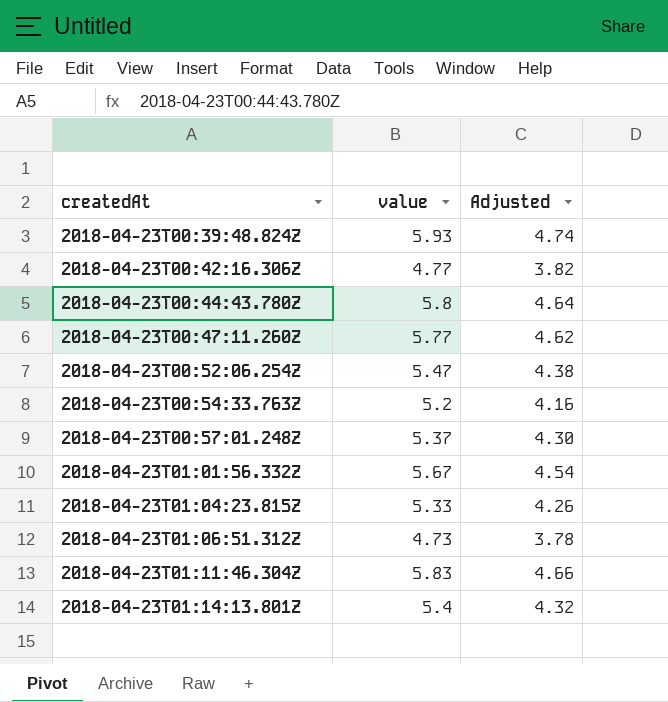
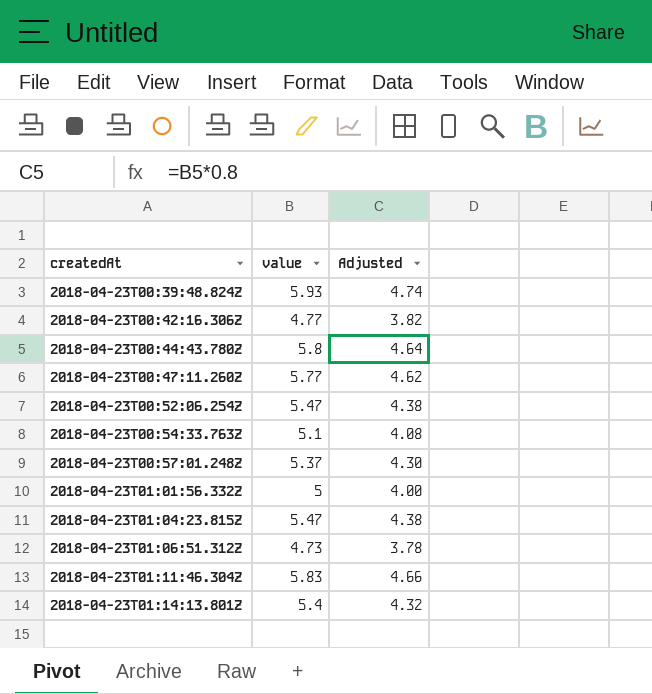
2018-04-23T00:54:33.763Z | value: 5.2 -> 5.1
2018-04-23T00:54:33.763Z | Adjusted: 4.16 -> 4.08
2018-04-23T01:01:56.332Z | value: 5.67 -> 5
2018-04-23T01:01:56.332Z | Adjusted: 4.54 -> 4.00
2018-04-23T01:04:23.815Z | value: 5.33 -> 5.47
2018-04-23T01:04:23.815Z | Adjusted: 4.26 -> 4.38

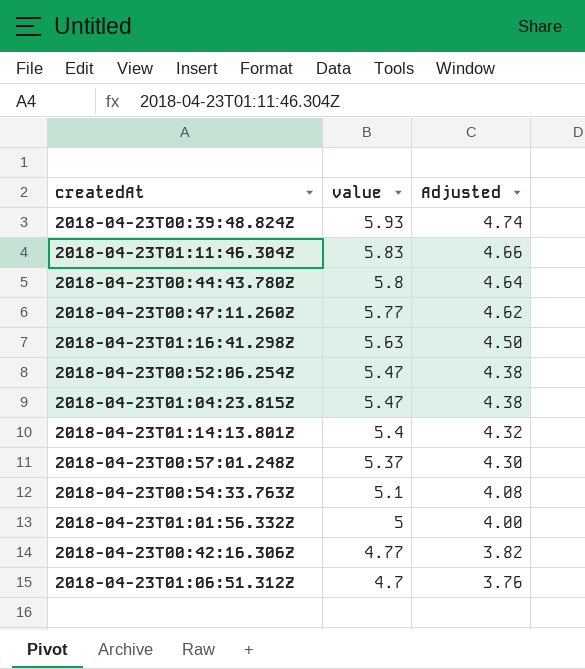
row order: createdAt ascending -> value descending
row 2018-04-23T01:16:41.298Z: none -> 5.63 | 4.50
2018-04-23T01:06:51.312Z | value: 4.73 -> 4.7
2018-04-23T01:06:51.312Z | Adjusted: 3.78 -> 3.76

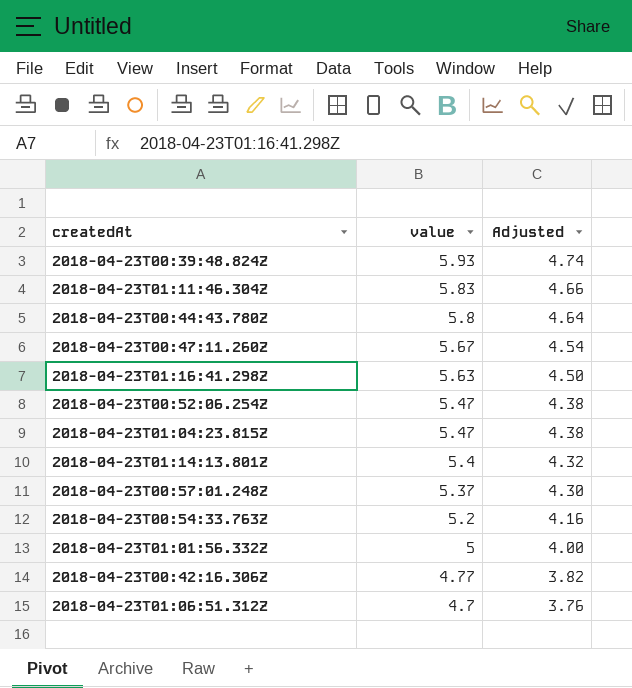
2018-04-23T00:47:11.260Z | value: 5.77 -> 5.67
2018-04-23T00:47:11.260Z | Adjusted: 4.62 -> 4.54
2018-04-23T00:54:33.763Z | value: 5.1 -> 5.2
2018-04-23T00:54:33.763Z | Adjusted: 4.08 -> 4.16

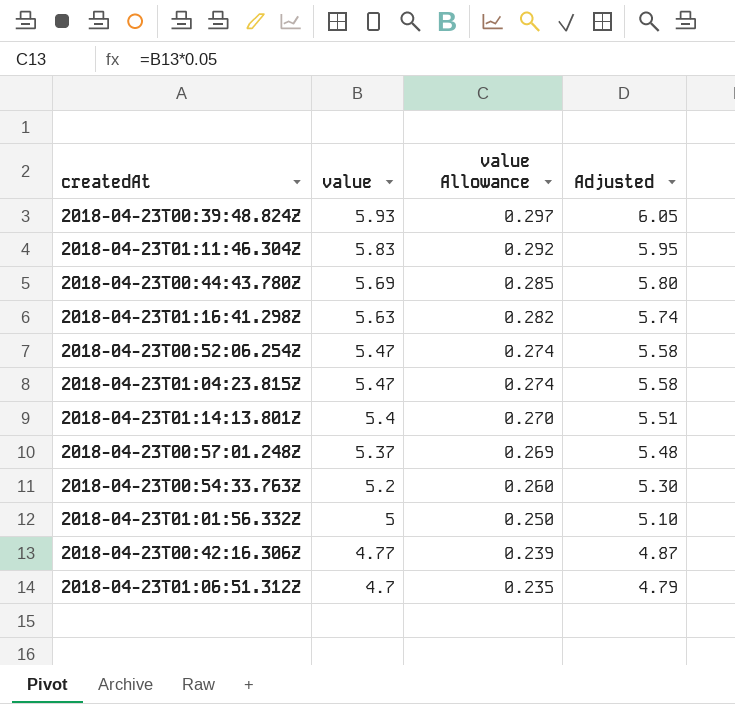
column value Allowance | formula: none -> [value] * 0.05
column Adjusted | formula: [value] * 0.8 -> [value] * 1.02
row 2018-04-23T00:47:11.260Z: 5.67 | 4.54 -> none
2018-04-23T00:44:43.780Z | value: 5.8 -> 5.69

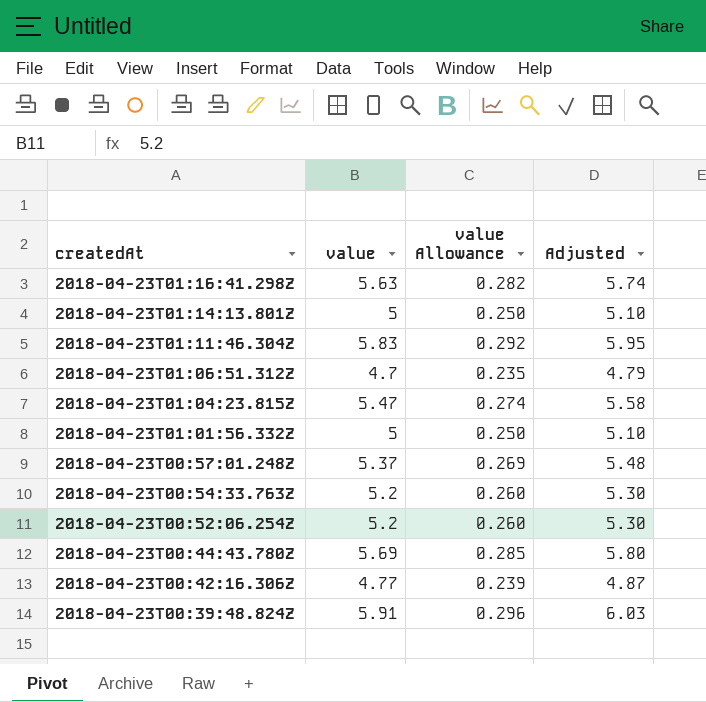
row order: value descending -> createdAt descending
2018-04-23T01:14:13.801Z | value: 5.4 -> 5
2018-04-23T01:14:13.801Z | value Allowance: 0.270 -> 0.250
2018-04-23T01:14:13.801Z | Adjusted: 5.51 -> 5.10
2018-04-23T00:52:06.254Z | value: 5.47 -> 5.2
2018-04-23T00:52:06.254Z | value Allowance: 0.274 -> 0.260
2018-04-23T00:52:06.254Z | Adjusted: 5.58 -> 5.30
2018-04-23T00:39:48.824Z | value: 5.93 -> 5.91
2018-04-23T00:39:48.824Z | value Allowance: 0.297 -> 0.296
2018-04-23T00:39:48.824Z | Adjusted: 6.05 -> 6.03

